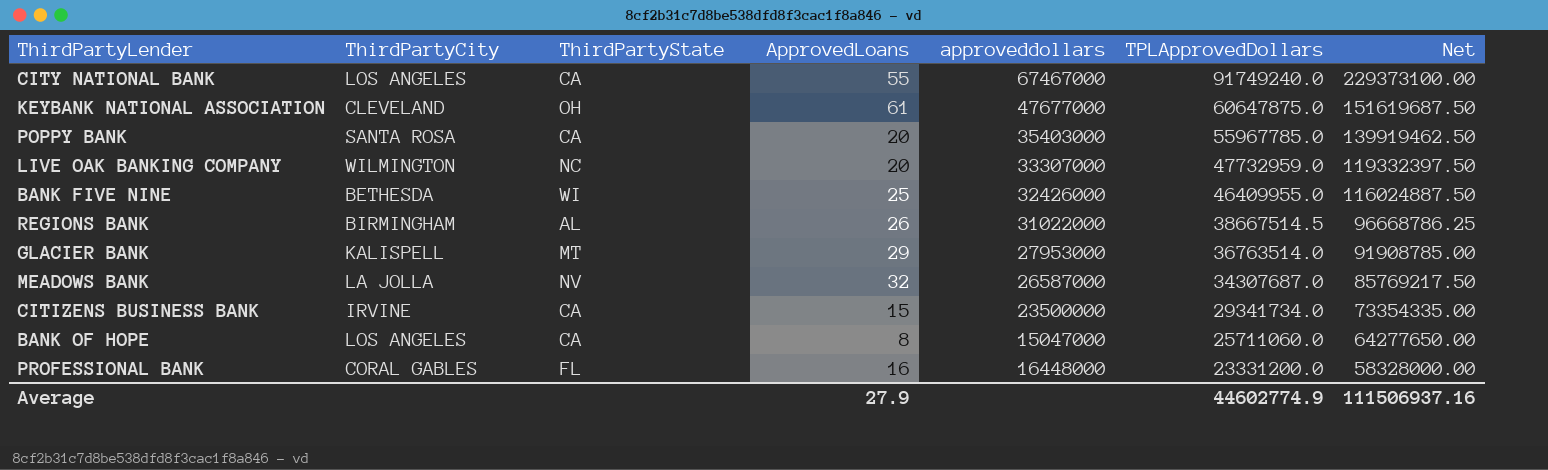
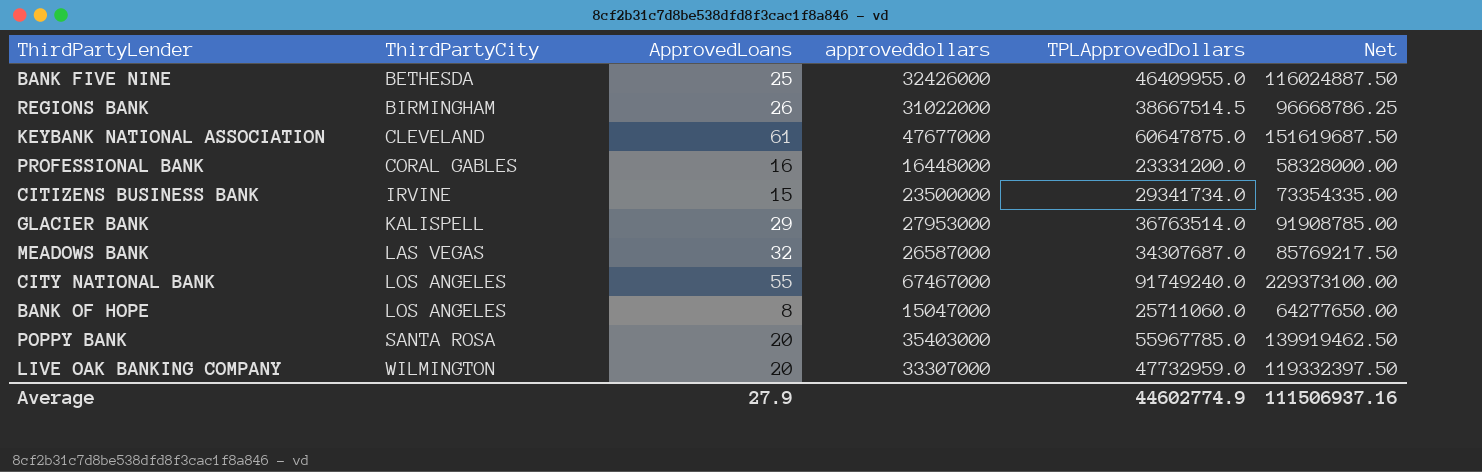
row order: TPLApprovedDollars descending -> ThirdPartyCity ascending
column ThirdPartyState | position: 3 -> none
MEADOWS BANK | ThirdPartyCity: LA JOLLA -> LAS VEGAS

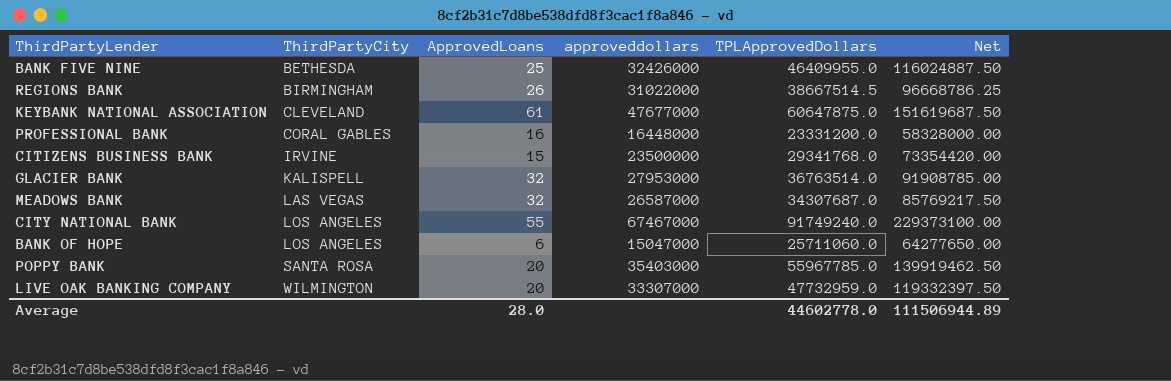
CITIZENS BUSINESS BANK | TPLApprovedDollars: 29341734.0 -> 29341768.0
CITIZENS BUSINESS BANK | Net: 73354335.00 -> 73354420.00
GLACIER BANK | ApprovedLoans: 29 -> 32
BANK OF HOPE | ApprovedLoans: 8 -> 6
Average | ApprovedLoans: 27.9 -> 28.0
Average | TPLApprovedDollars: 44602774.9 -> 44602778.0
Average | Net: 111506937.16 -> 111506944.89

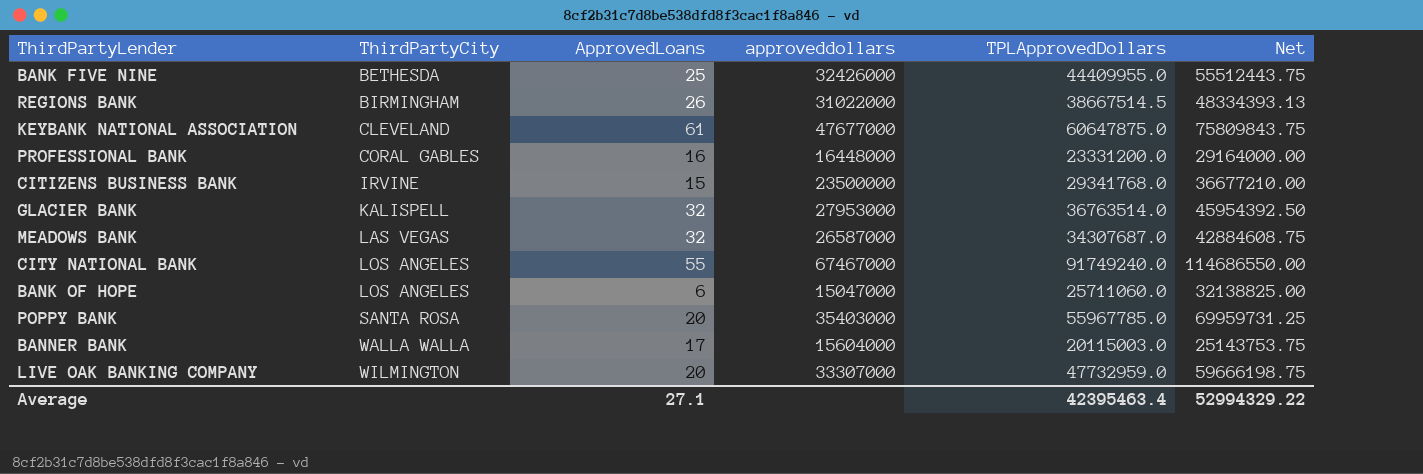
column Net | formula: [TPLApprovedDollars] * 2.5 -> [TPLApprovedDollars] * 1.25
BANK FIVE NINE | TPLApprovedDollars: 46409955.0 -> 44409955.0
row BANNER BANK: none -> WALLA WALLA | 17 | 15604000 | 20115003.0 | 25143753.75
Average | ApprovedLoans: 28.0 -> 27.1
Average | TPLApprovedDollars: 44602778.0 -> 42395463.4
Average | Net: 111506944.89 -> 52994329.22

